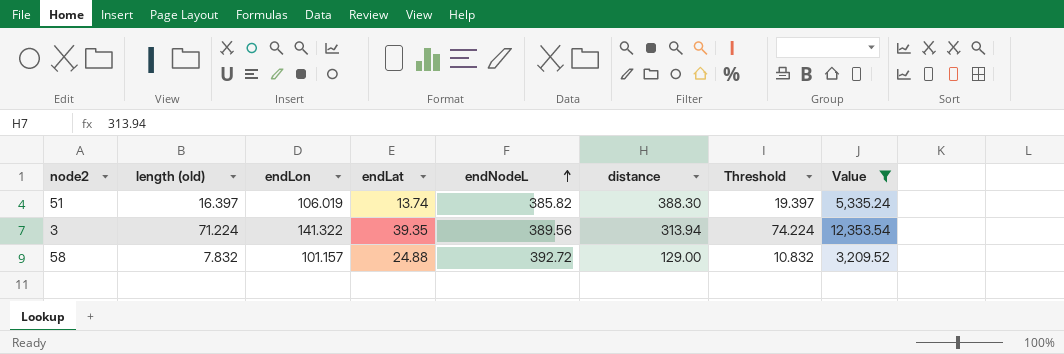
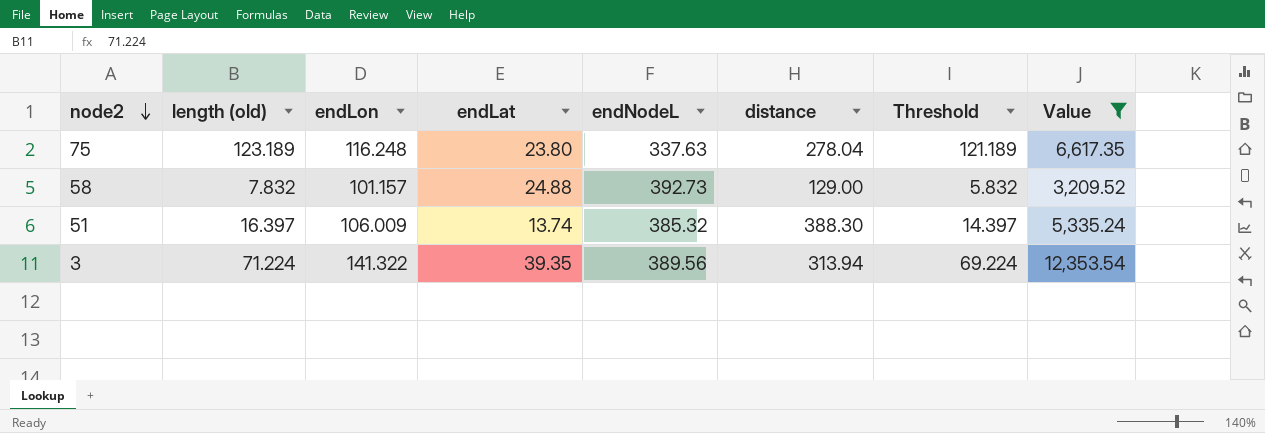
row order: endNodeL ascending -> node2 descending
column Threshold | formula: [length (old)] + 3 -> [length (old)] - 2
row 75: none -> 123.189 | 116.248 | 23.80 | 337.63 | 278.04 | 121.189 | 6,617.35
58 | endNodeL: 392.72 -> 392.73
51 | endLon: 106.019 -> 106.009
51 | endNodeL: 385.82 -> 385.32

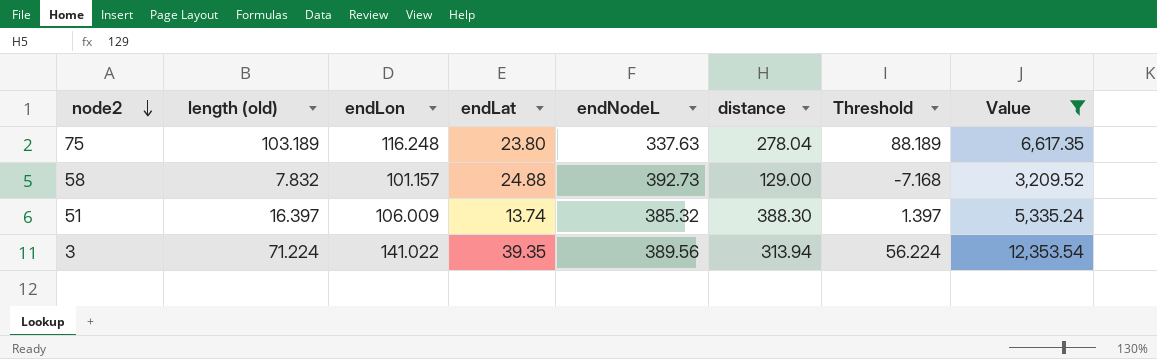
column Threshold | formula: [length (old)] - 2 -> [length (old)] - 15
75 | length (old): 123.189 -> 103.189
3 | endLon: 141.322 -> 141.022

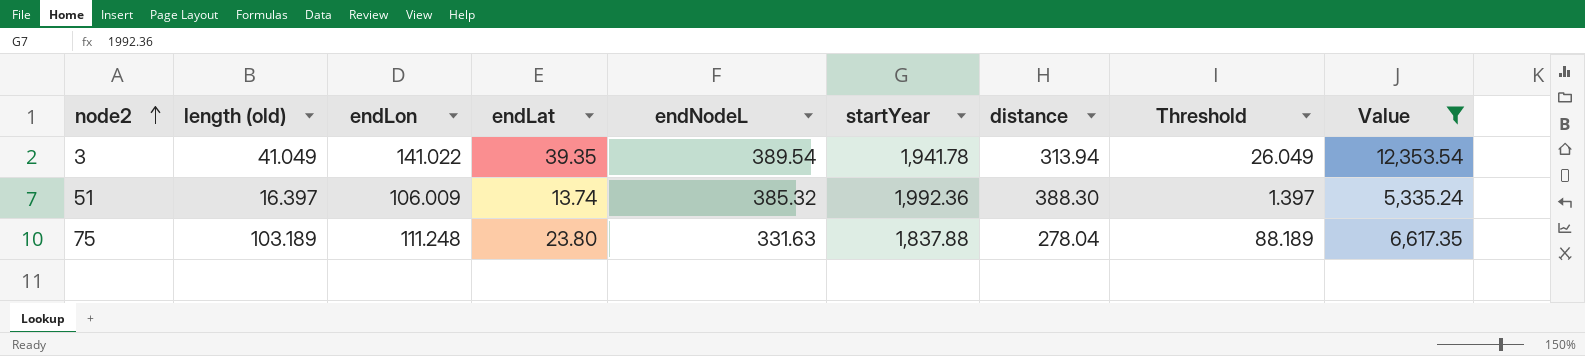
row order: node2 descending -> node2 ascending
column startYear | position: none -> 6
row 58: 7.832 | 101.157 | 24.88 | 392.73 | 129.00 | -7.168 | 3,209.52 -> none
3 | length (old): 71.224 -> 41.049
3 | endNodeL: 389.56 -> 389.54
3 | Threshold: 56.224 -> 26.049
75 | endLon: 116.248 -> 111.248
75 | endNodeL: 337.63 -> 331.63

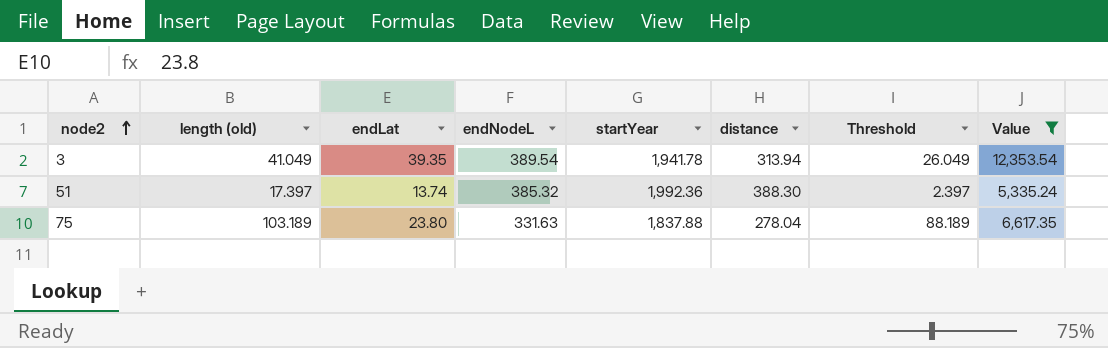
column endLon | position: 3 -> none
51 | length (old): 16.397 -> 17.397
51 | Threshold: 1.397 -> 2.397

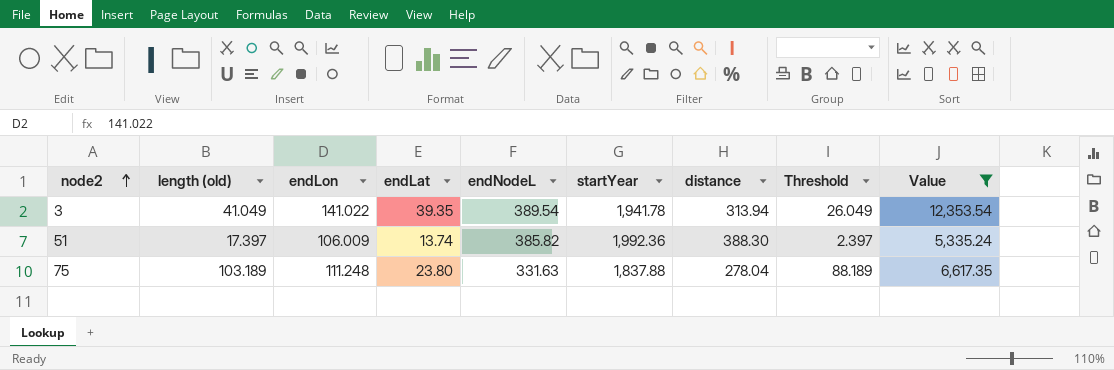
column endLon | position: none -> 3
51 | endNodeL: 385.32 -> 385.82

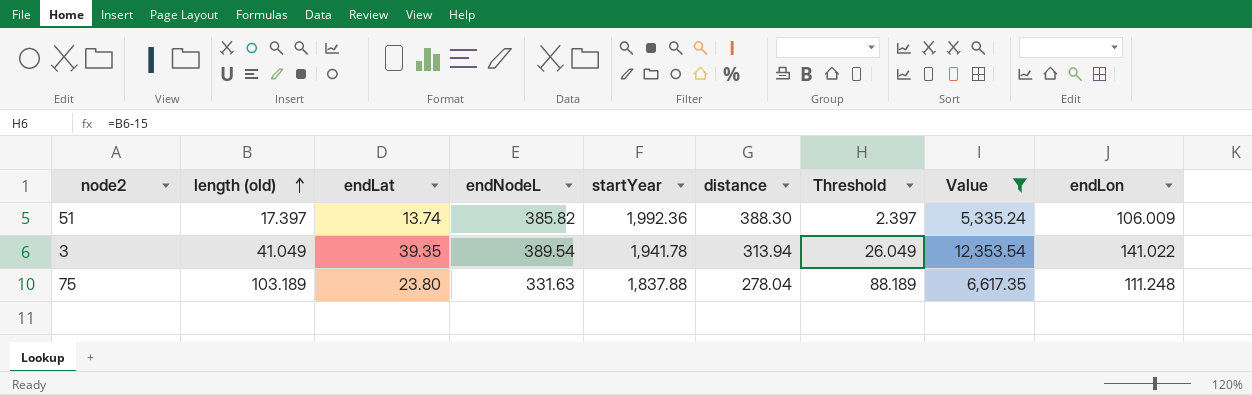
row order: node2 ascending -> length (old) ascending
column endLon | position: 3 -> 9

